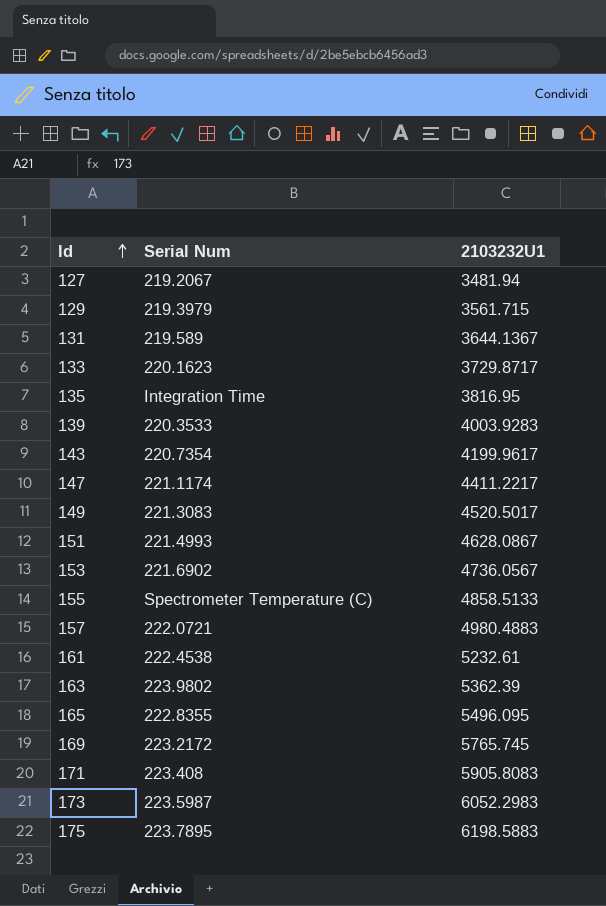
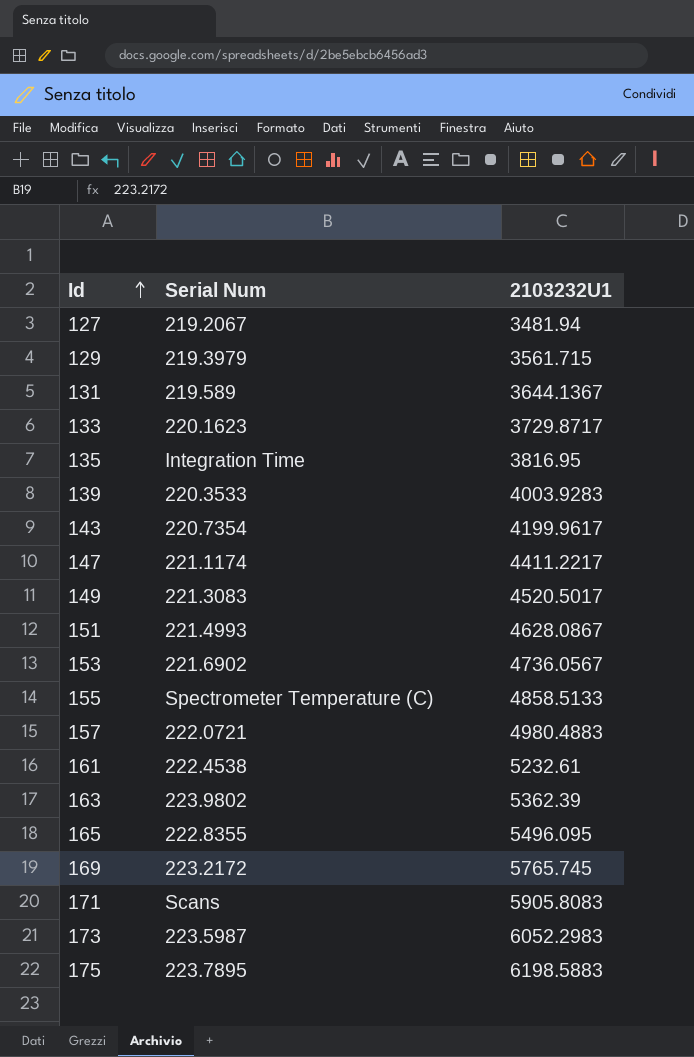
171 | Serial Num: 223.408 -> Scans

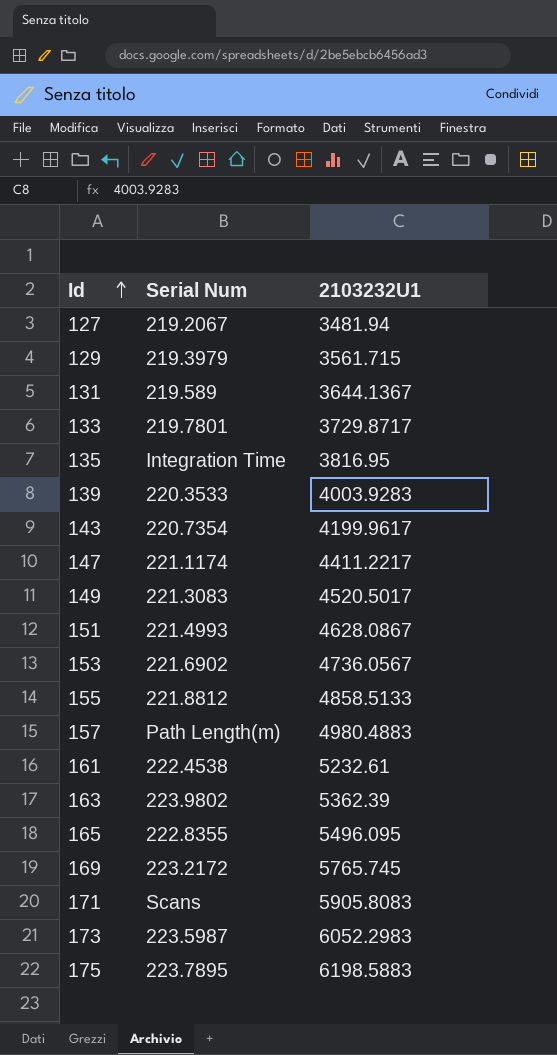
133 | Serial Num: 220.1623 -> 219.7801
155 | Serial Num: Spectrometer Temperature (C) -> 221.8812
157 | Serial Num: 222.0721 -> Path Length(m)

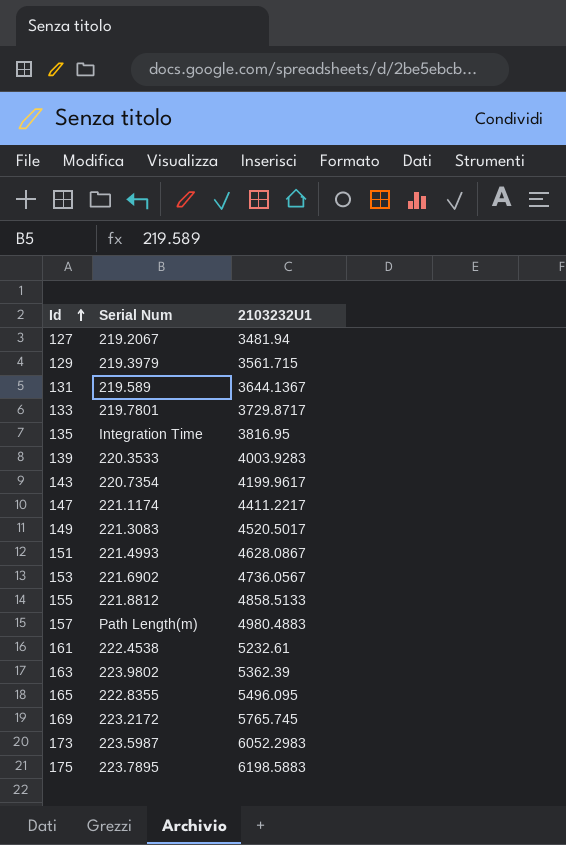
row 171: Scans | 5905.8083 -> none

